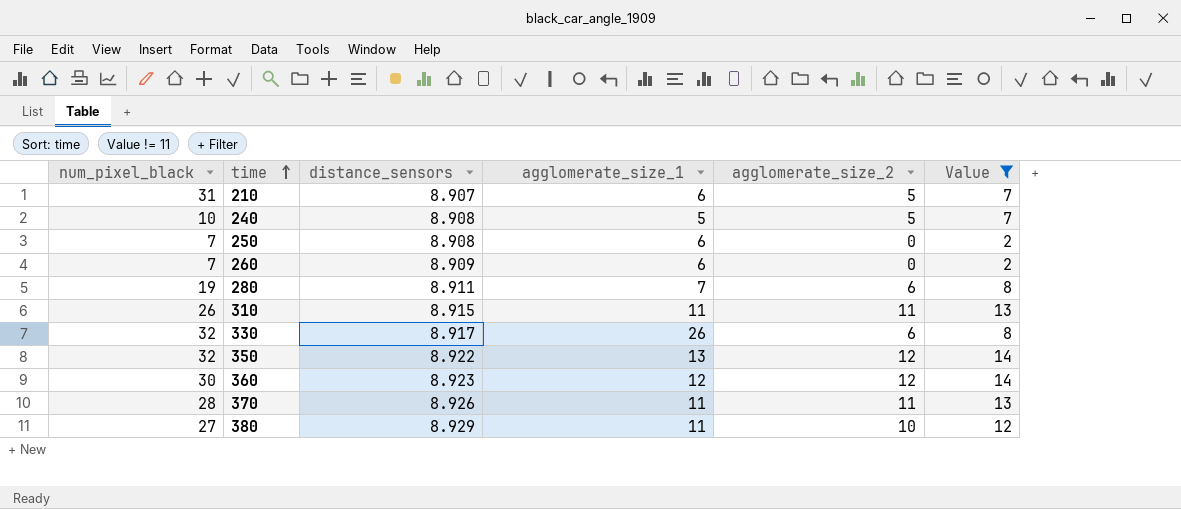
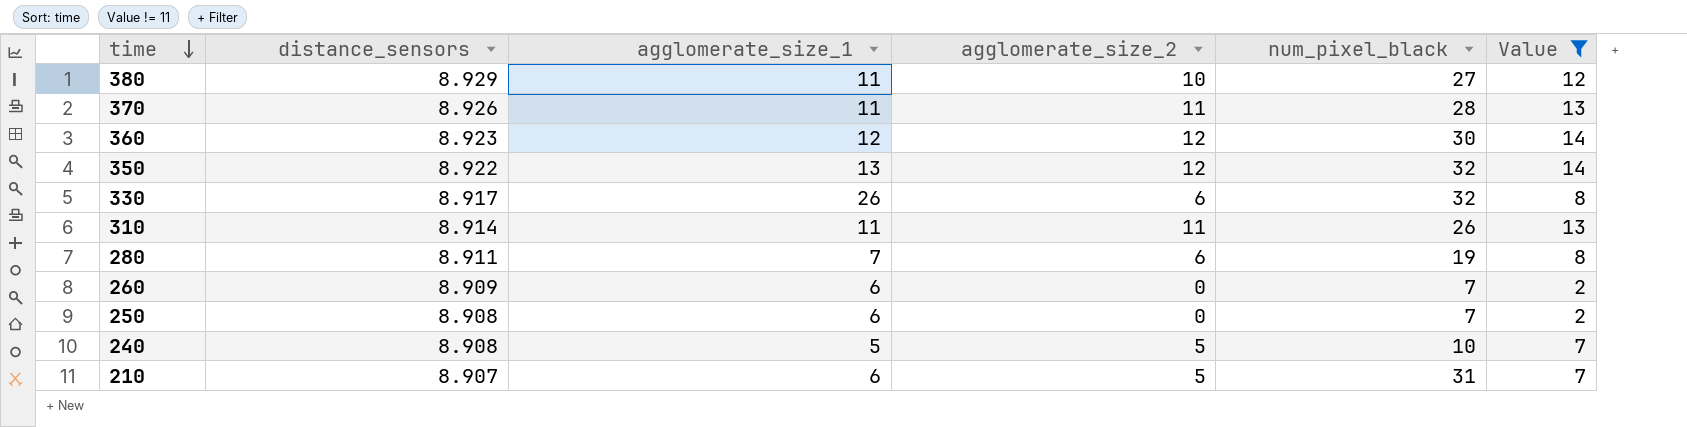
row order: time ascending -> time descending
column num_pixel_black | position: 1 -> 5
310 | distance_sensors: 8.915 -> 8.914

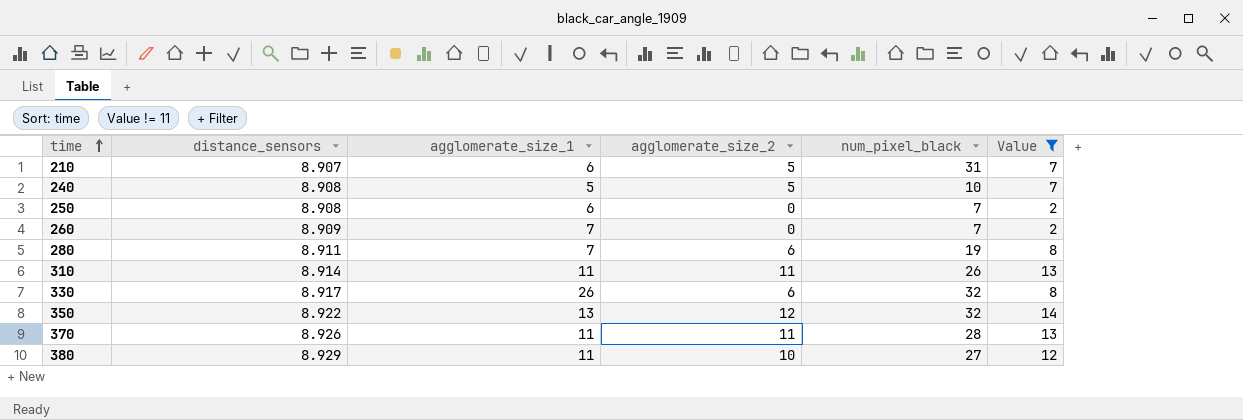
row order: time descending -> time ascending
row 360: 8.923 | 12 | 12 | 30 | 14 -> none
260 | agglomerate_size_1: 6 -> 7

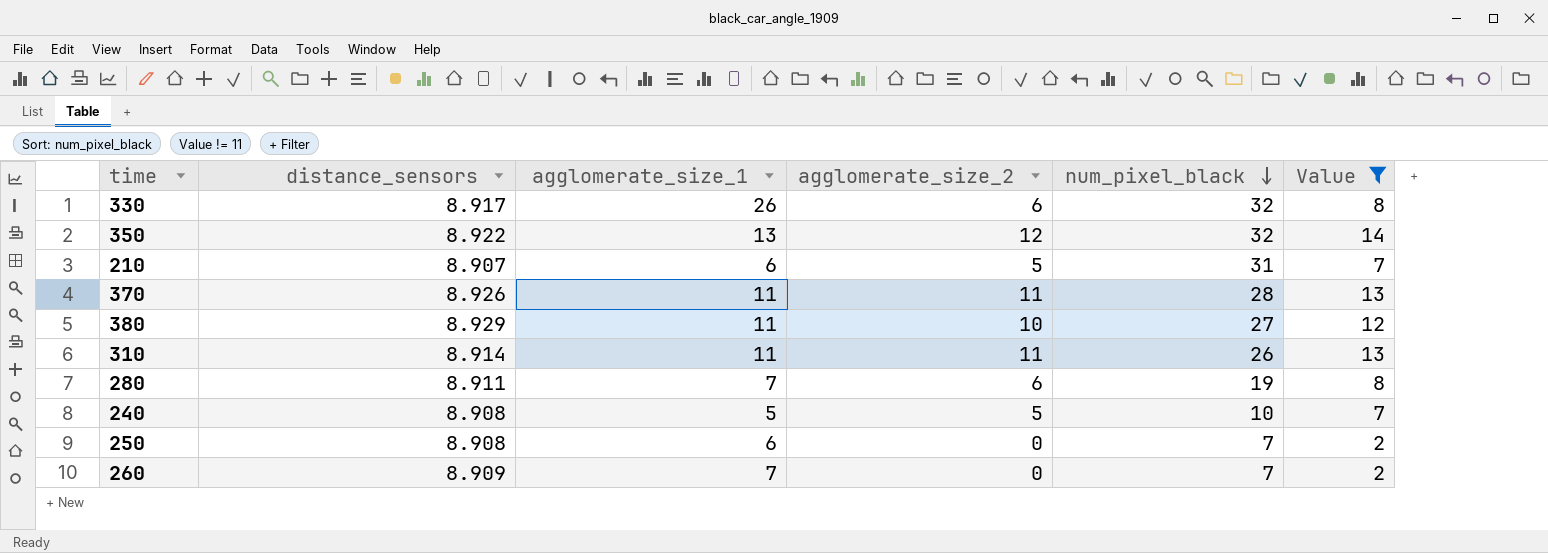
row order: time ascending -> num_pixel_black descending

